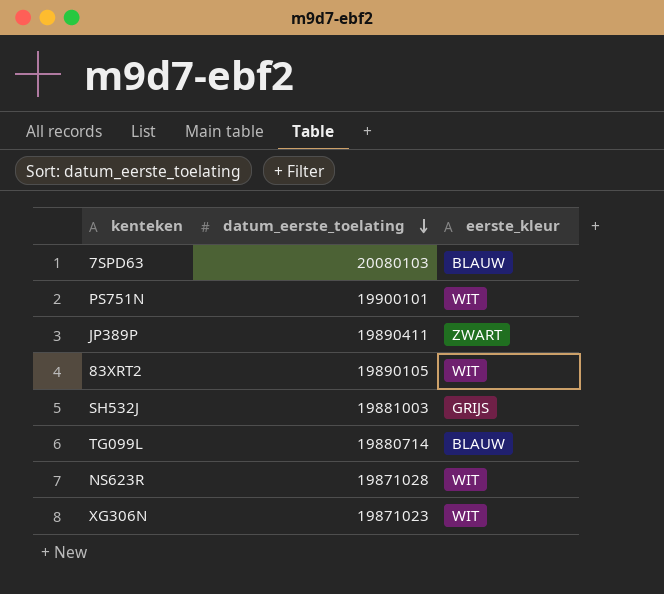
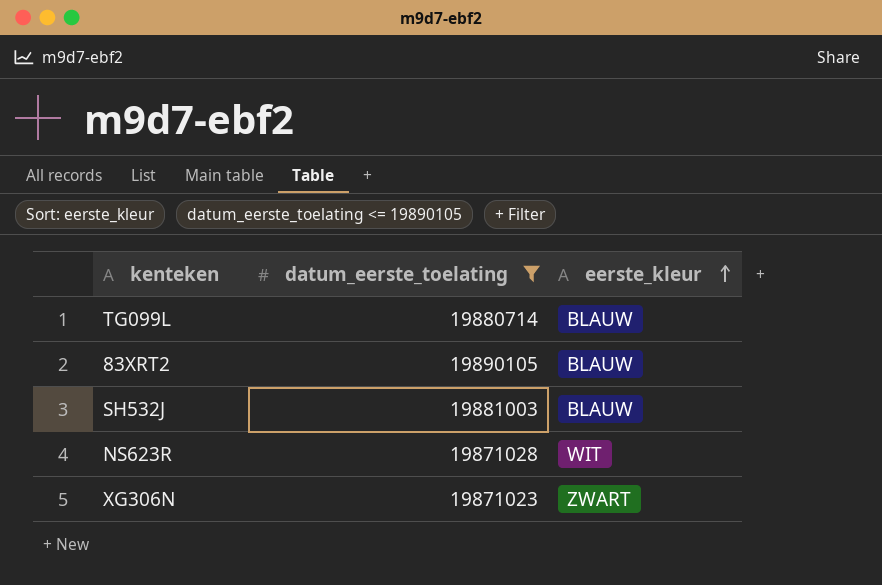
filter: none -> datum_eerste_toelating <= 19890105
row order: datum_eerste_toelating descending -> eerste_kleur ascending
83XRT2 | eerste_kleur: WIT -> BLAUW
SH532J | eerste_kleur: GRIJS -> BLAUW
XG306N | eerste_kleur: WIT -> ZWART

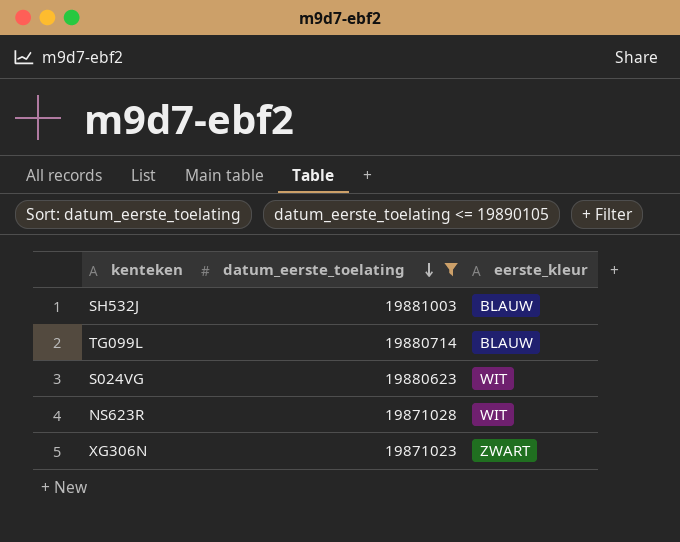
row order: eerste_kleur ascending -> datum_eerste_toelating descending
row 83XRT2: 19890105 | BLAUW -> none
row S024VG: none -> 19880623 | WIT

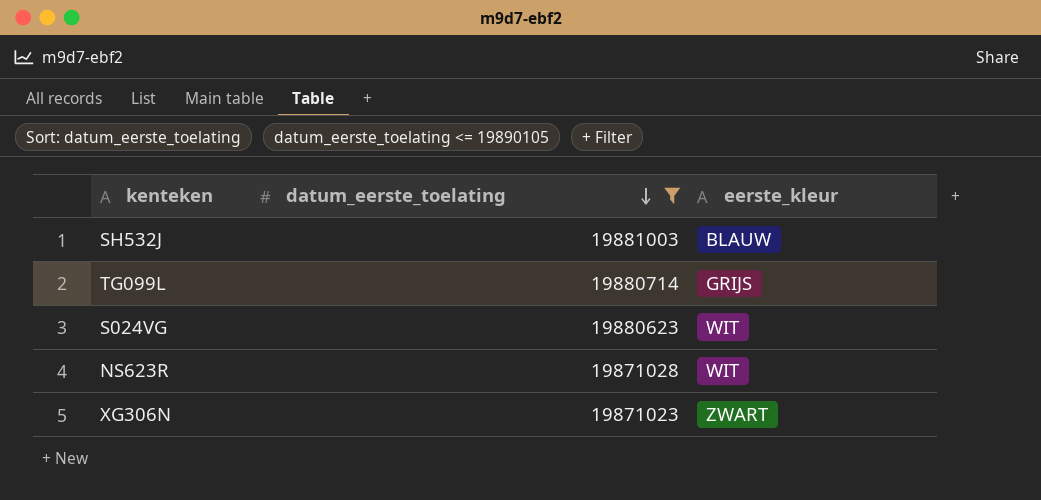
TG099L | eerste_kleur: BLAUW -> GRIJS

